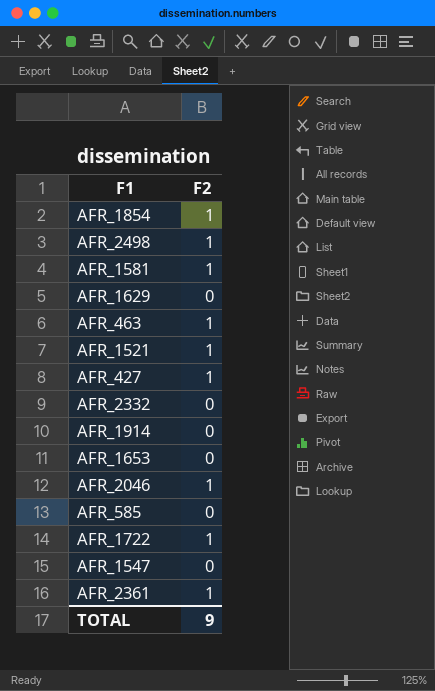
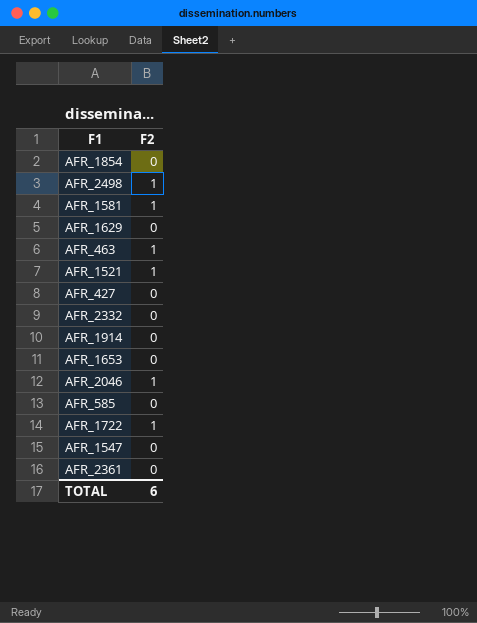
AFR_1854 | F2: 1 -> 0
AFR_427 | F2: 1 -> 0
AFR_2361 | F2: 1 -> 0
TOTAL | F2: 9 -> 6

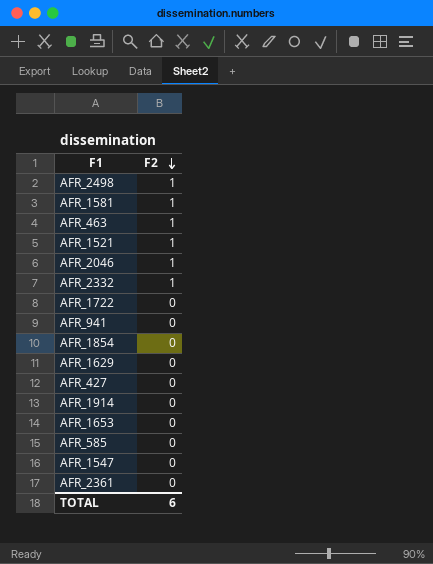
row order: none -> F2 descending
AFR_2332 | F2: 0 -> 1
AFR_1722 | F2: 1 -> 0
row AFR_941: none -> 0

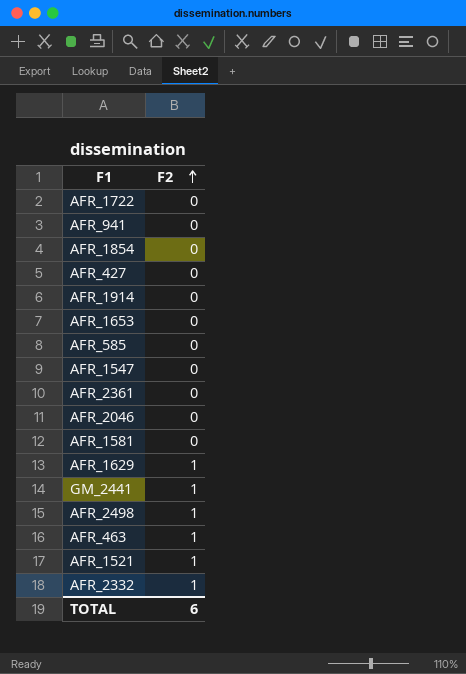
row order: F2 descending -> F2 ascending
AFR_2046 | F2: 1 -> 0
AFR_1581 | F2: 1 -> 0
AFR_1629 | F2: 0 -> 1
row GM_2441: none -> 1

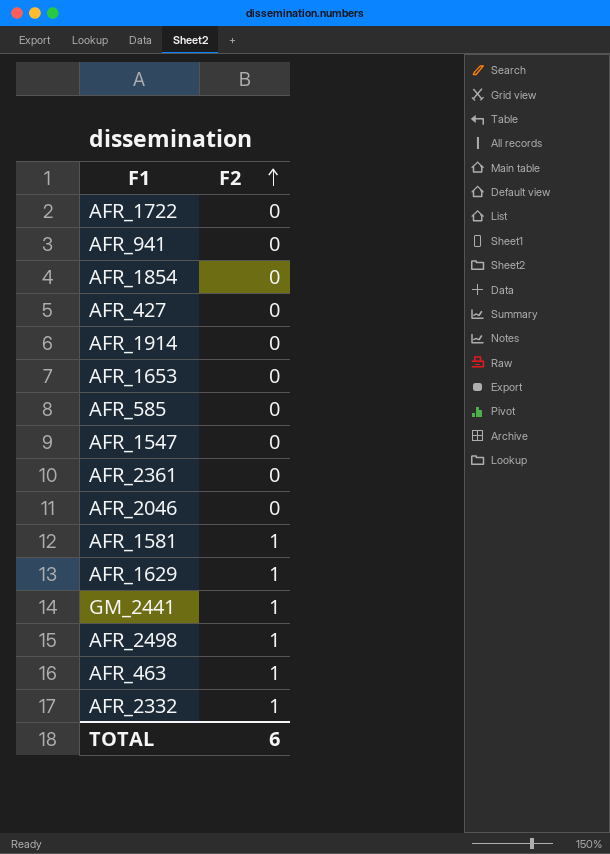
row AFR_1521: 1 -> none
AFR_1581 | F2: 0 -> 1

